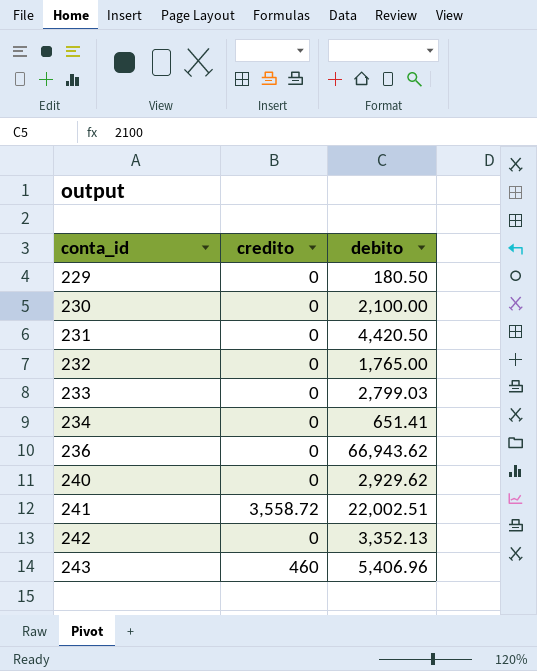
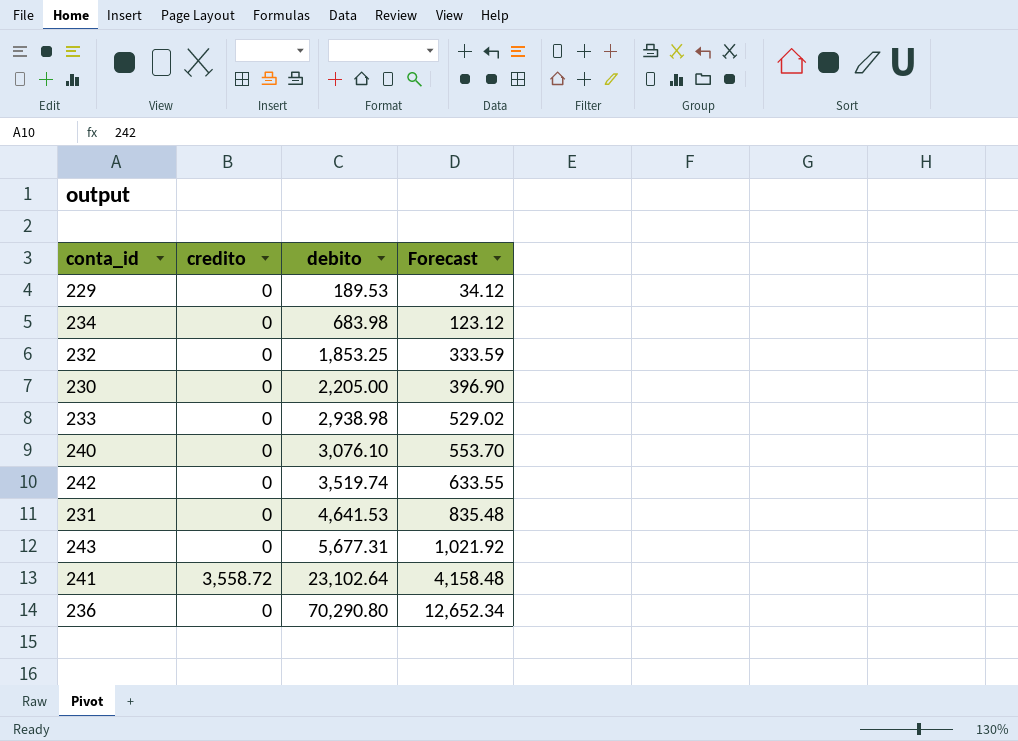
row order: conta_id ascending -> debito ascending
column Forecast | formula: none -> [debito] * 0.18
229 | debito: 180.50 -> 189.53
234 | debito: 651.41 -> 683.98
232 | debito: 1,765.00 -> 1,853.25
230 | debito: 2,100.00 -> 2,205.00
233 | debito: 2,799.03 -> 2,938.98
240 | debito: 2,929.62 -> 3,076.10
242 | debito: 3,352.13 -> 3,519.74
231 | debito: 4,420.50 -> 4,641.53
243 | credito: 460 -> 0
243 | debito: 5,406.96 -> 5,677.31
241 | debito: 22,002.51 -> 23,102.64
236 | debito: 66,943.62 -> 70,290.80

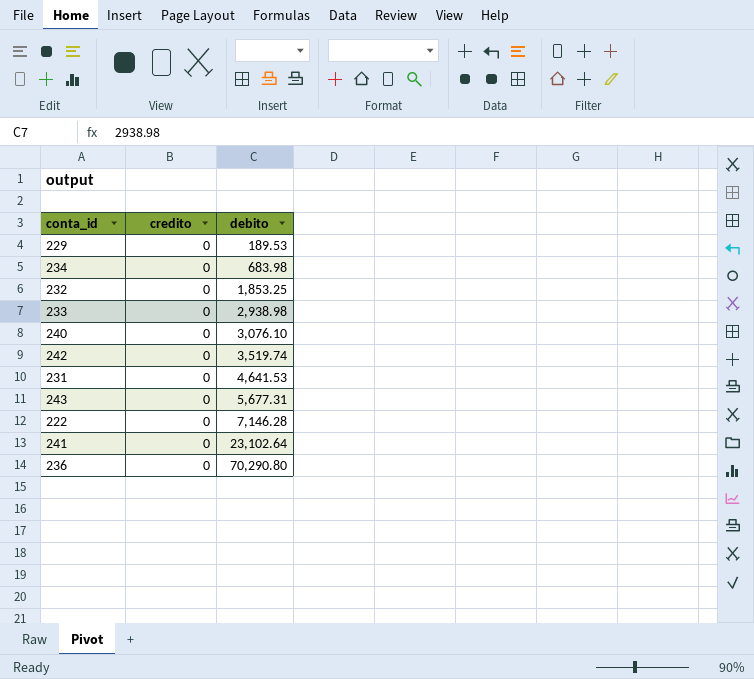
column Forecast | formula: [debito] * 0.18 -> none
row 230: 0 | 2,205.00 | 396.90 -> none
row 222: none -> 0 | 7,146.28
241 | credito: 3,558.72 -> 0

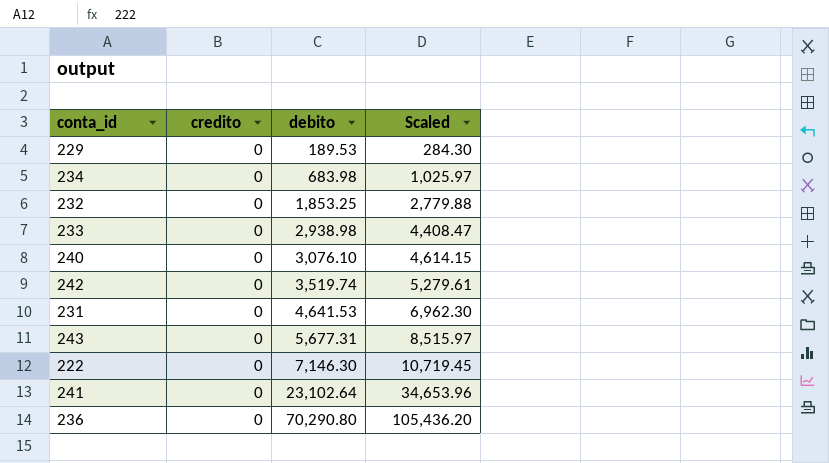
column Scaled | formula: none -> [debito] * 1.5
222 | debito: 7,146.28 -> 7,146.30

